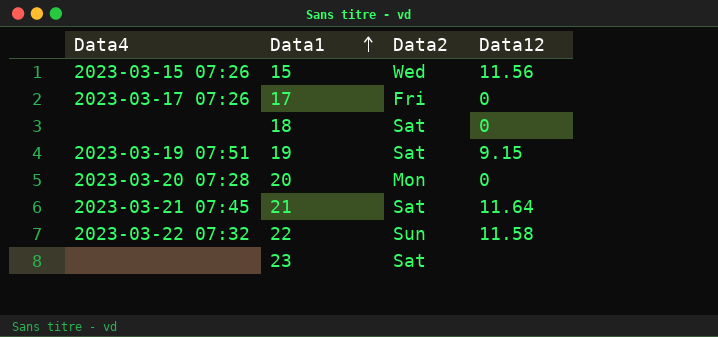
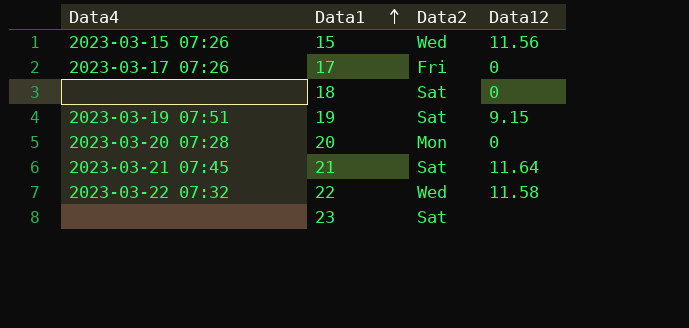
22 | Data2: Sun -> Wed

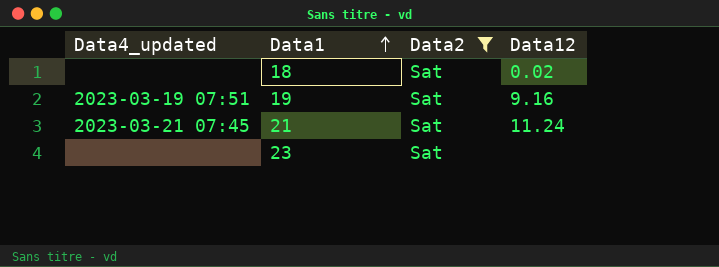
filter: none -> Data2 = Sat
column name: Data4 -> Data4_updated
18 | Data12: 0 -> 0.02
19 | Data12: 9.15 -> 9.16
21 | Data12: 11.64 -> 11.24

